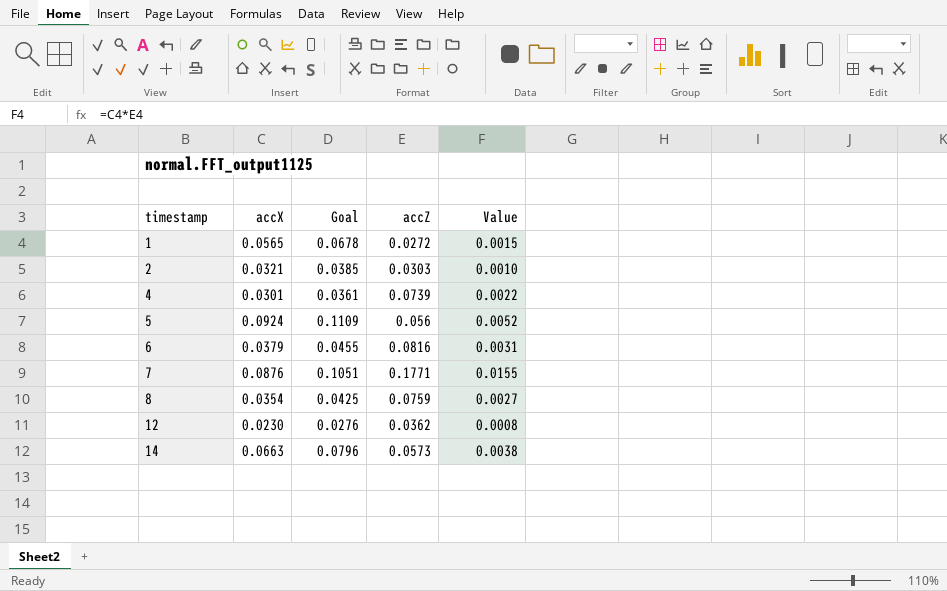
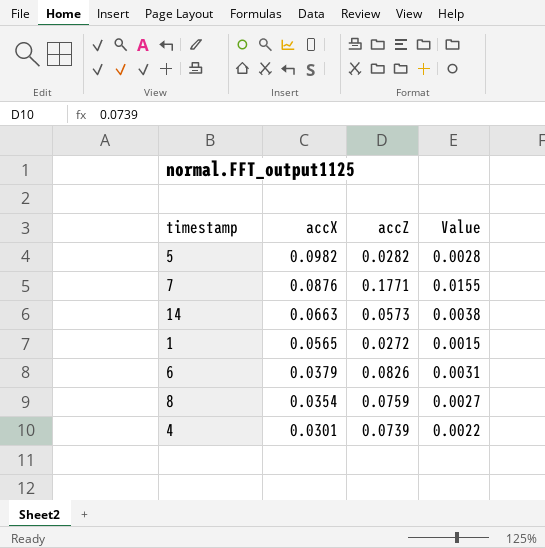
row order: timestamp ascending -> accX descending
column Goal | formula: [accX] * 1.2 -> none
row 2: 0.0321 | 0.0385 | 0.0303 | 0.0010 -> none
row 12: 0.0230 | 0.0276 | 0.0362 | 0.0008 -> none
5 | accX: 0.0924 -> 0.0982
5 | accZ: 0.056 -> 0.0282
5 | Value: 0.0052 -> 0.0028
6 | accZ: 0.0816 -> 0.0826

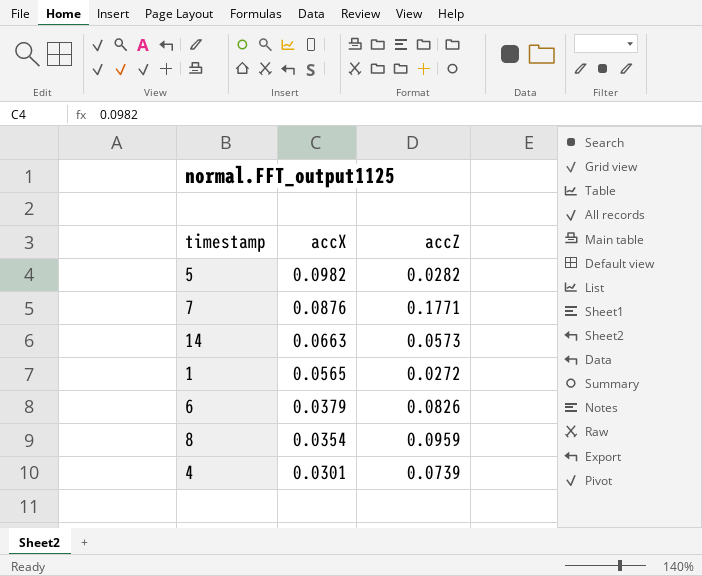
column Value | formula: [accX] * [accZ] -> none
8 | accZ: 0.0759 -> 0.0959

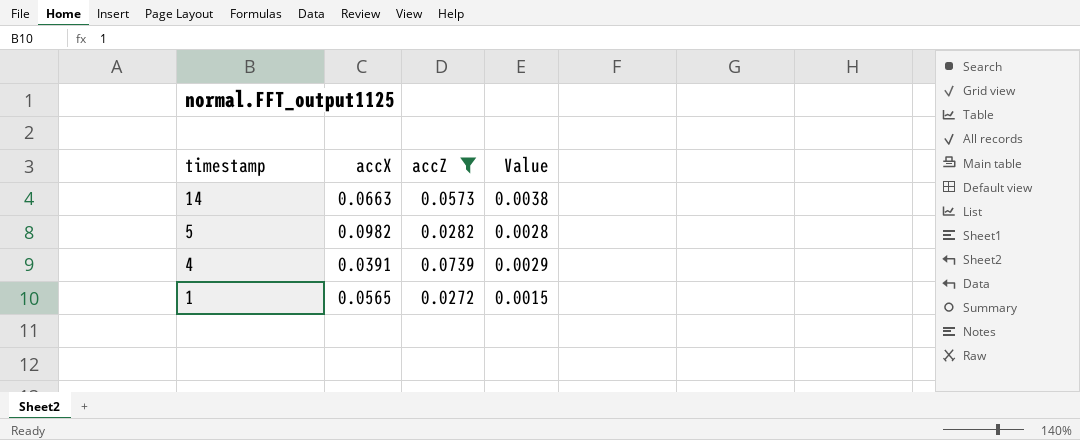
filter: none -> accZ <= 0.0739
row order: accX descending -> timestamp descending
column Value | formula: none -> [accX] * [accZ]
4 | accX: 0.0301 -> 0.0391

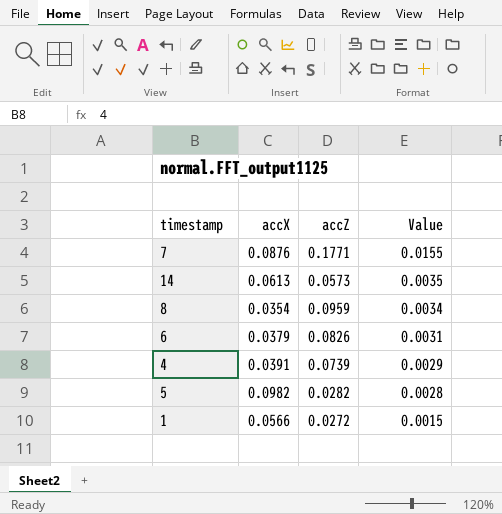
filter: accZ <= 0.0739 -> none
row order: timestamp descending -> Value descending
14 | accX: 0.0663 -> 0.0613
14 | Value: 0.0038 -> 0.0035
1 | accX: 0.0565 -> 0.0566

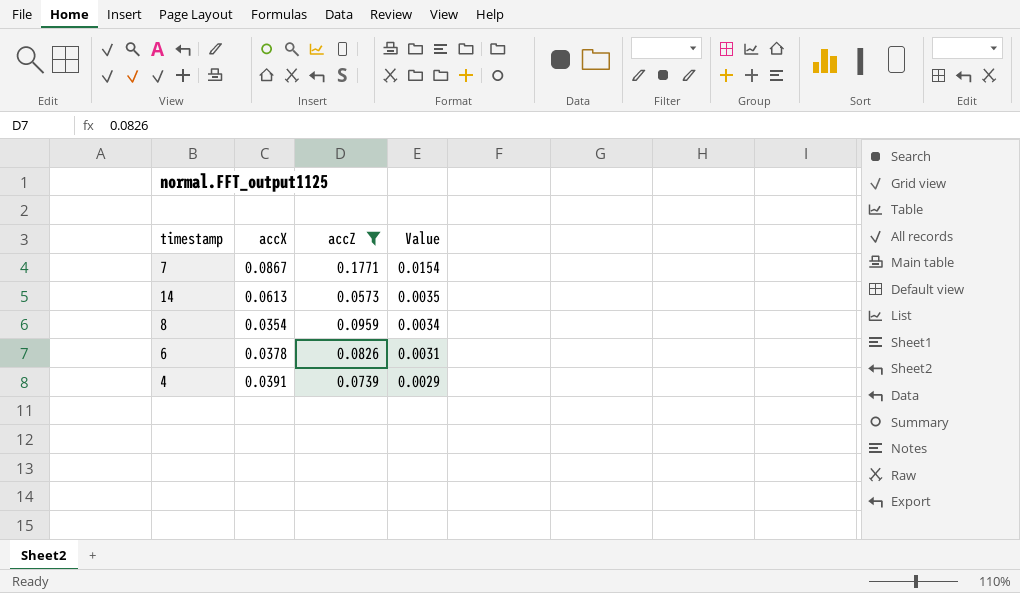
filter: none -> accZ >= 0.0573
7 | accX: 0.0876 -> 0.0867
7 | Value: 0.0155 -> 0.0154
6 | accX: 0.0379 -> 0.0378

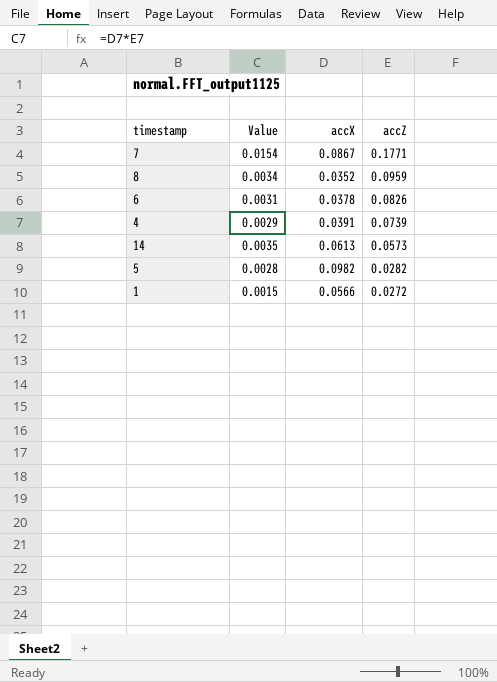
filter: accZ >= 0.0573 -> none
row order: Value descending -> accZ descending
column Value | position: 4 -> 2
8 | accX: 0.0354 -> 0.0352

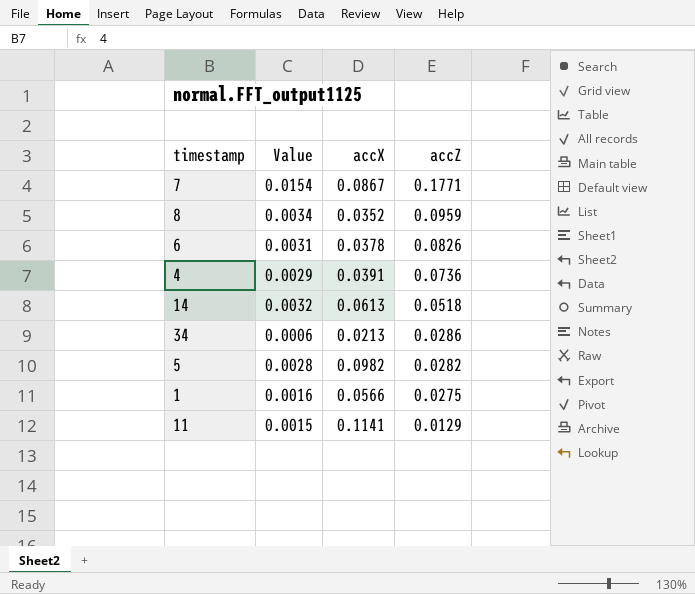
4 | accZ: 0.0739 -> 0.0736
14 | Value: 0.0035 -> 0.0032
14 | accZ: 0.0573 -> 0.0518
row 34: none -> 0.0006 | 0.0213 | 0.0286
1 | Value: 0.0015 -> 0.0016
1 | accZ: 0.0272 -> 0.0275
row 11: none -> 0.0015 | 0.1141 | 0.0129

